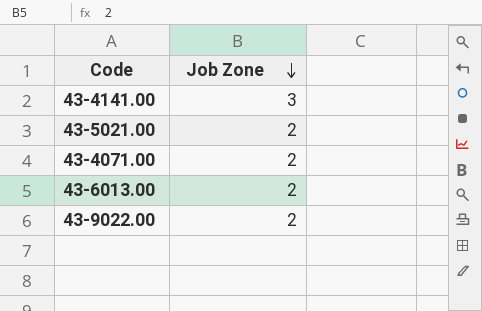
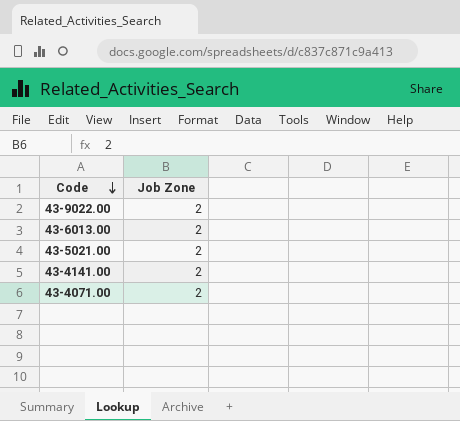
row order: Job Zone descending -> Code descending
43-4141.00 | Job Zone: 3 -> 2

